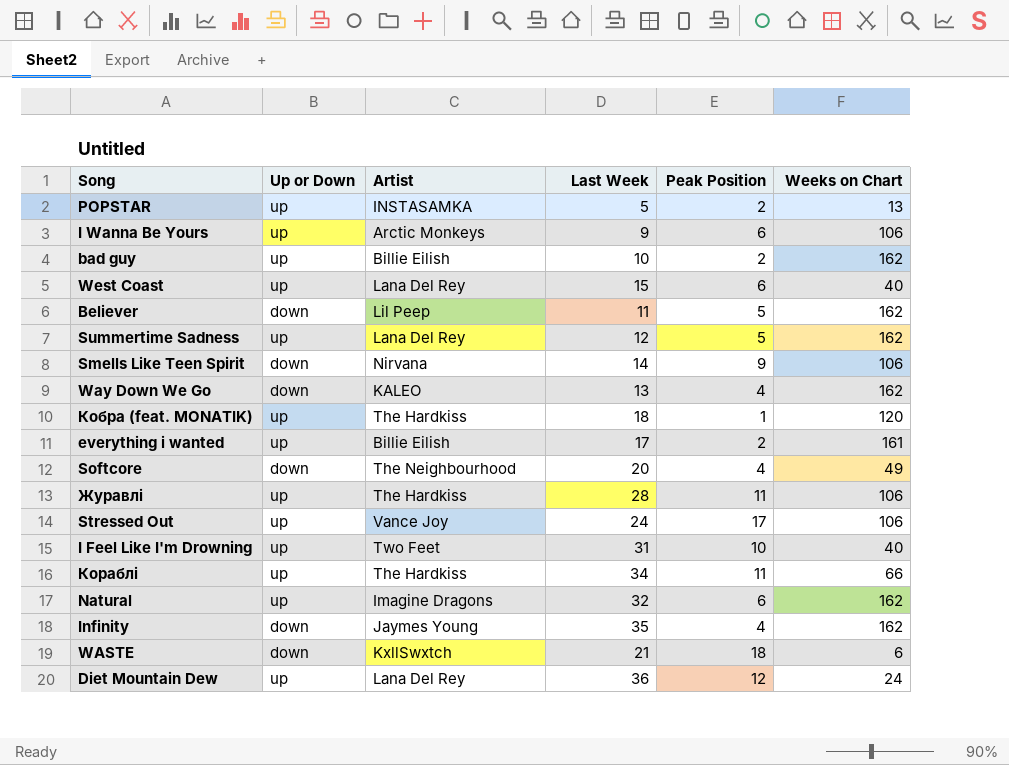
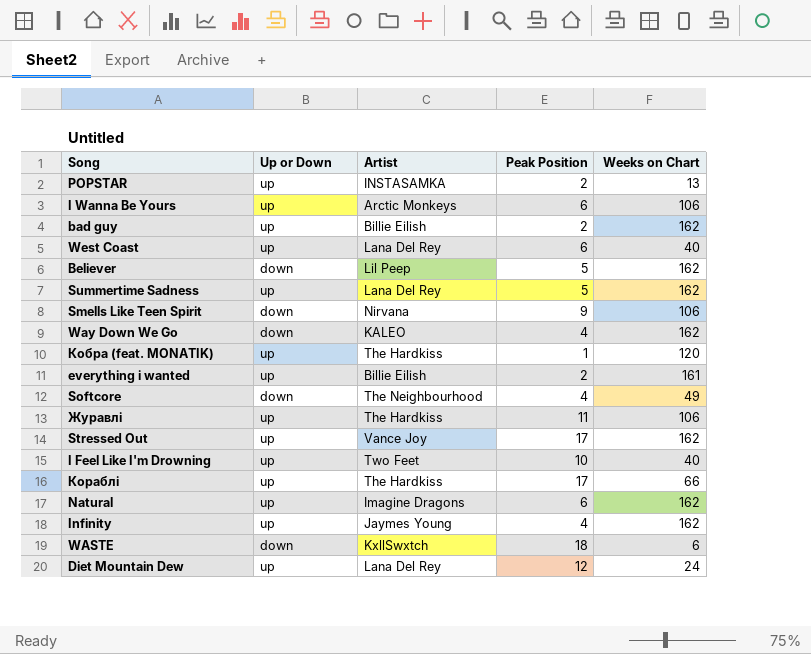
column Last Week | position: 4 -> none
Stressed Out | Weeks on Chart: 106 -> 162
Кораблі | Peak Position: 11 -> 17
Infinity | Up or Down: down -> up

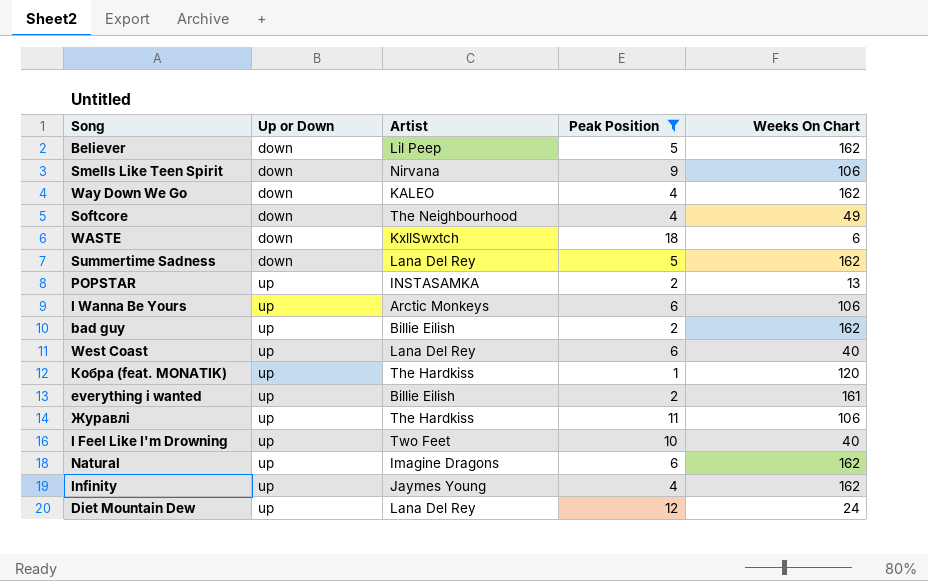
filter: none -> Peak Position != 17
row order: none -> Up or Down ascending
column name: Weeks on Chart -> Weeks On Chart
Summertime Sadness | Up or Down: up -> down

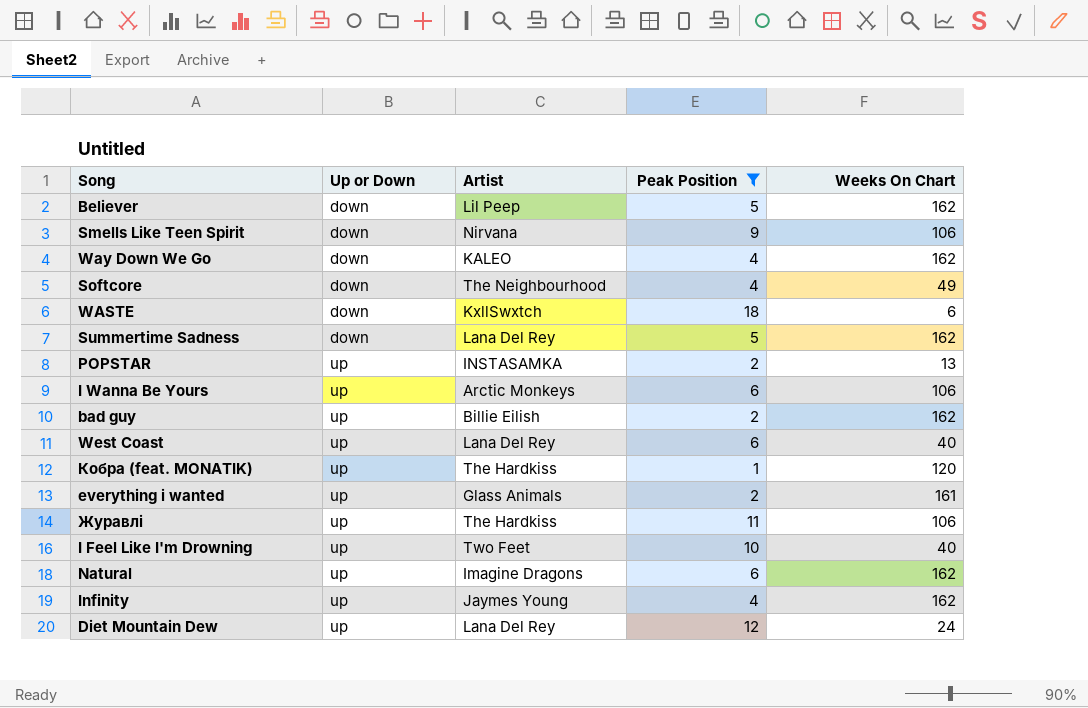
everything i wanted | Artist: Billie Eilish -> Glass Animals

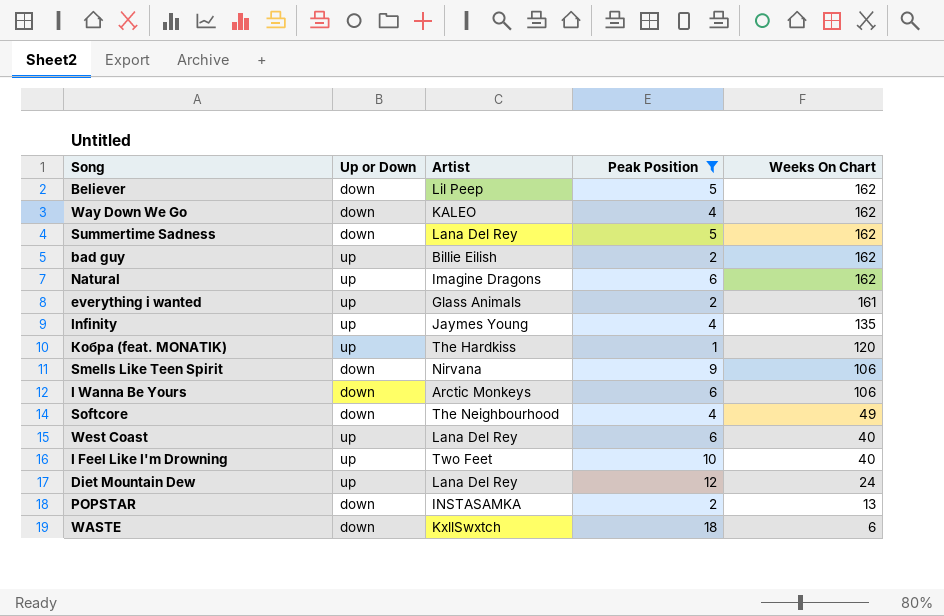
row order: Up or Down ascending -> Weeks On Chart descending
row Журавлі: up | The Hardkiss | 11 | 106 -> none
Infinity | Weeks On Chart: 162 -> 135
I Wanna Be Yours | Up or Down: up -> down
POPSTAR | Up or Down: up -> down

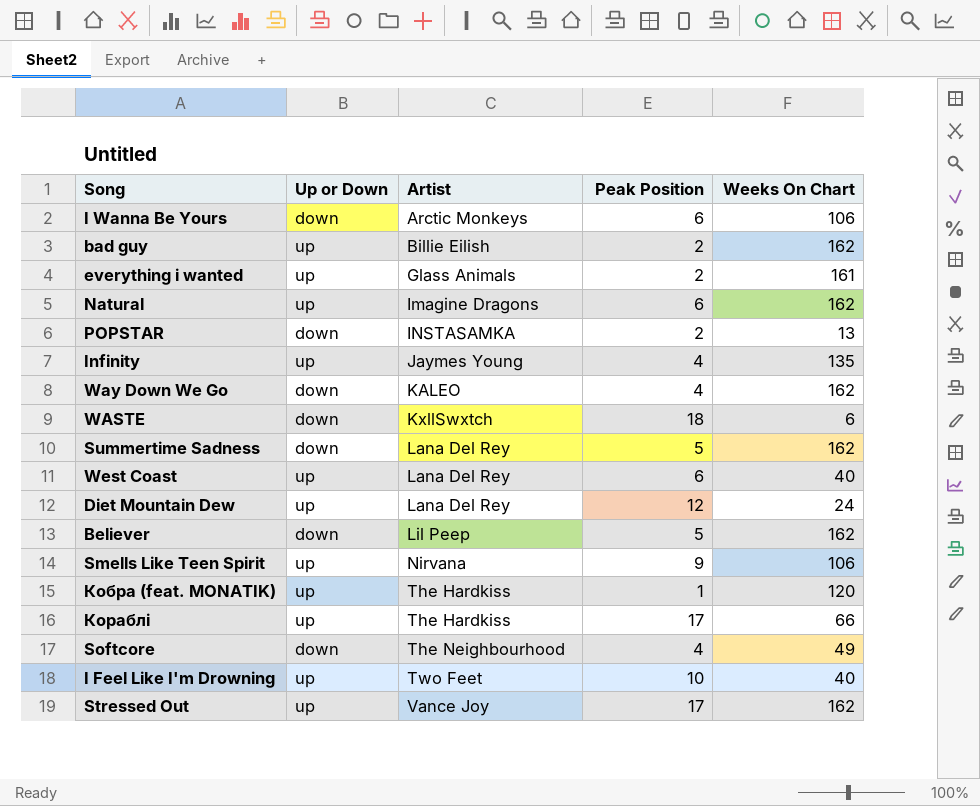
filter: Peak Position != 17 -> none
row order: Weeks On Chart descending -> Artist ascending
Smells Like Teen Spirit | Up or Down: down -> up

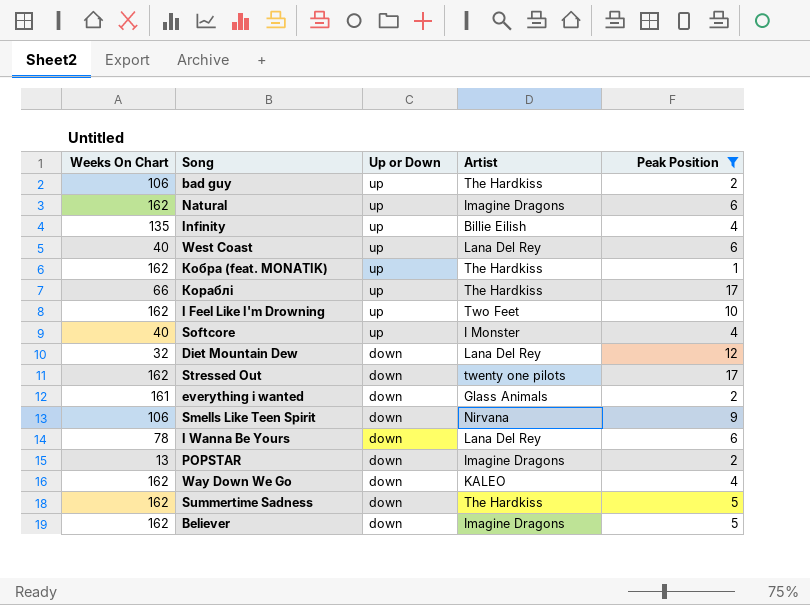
filter: none -> Peak Position != 18
row order: Artist ascending -> Up or Down descending
column Weeks On Chart | position: 5 -> 1
bad guy | Weeks On Chart: 162 -> 106
bad guy | Artist: Billie Eilish -> The Hardkiss
Infinity | Artist: Jaymes Young -> Billie Eilish
Кобра (feat. MONATIK) | Weeks On Chart: 120 -> 162
I Feel Like I'm Drowning | Weeks On Chart: 40 -> 162
Softcore | Weeks On Chart: 49 -> 40
Softcore | Up or Down: down -> up
Softcore | Artist: The Neighbourhood -> I Monster
Diet Mountain Dew | Weeks On Chart: 24 -> 32
Diet Mountain Dew | Up or Down: up -> down
Stressed Out | Up or Down: up -> down
Stressed Out | Artist: Vance Joy -> twenty one pilots
everything i wanted | Up or Down: up -> down
Smells Like Teen Spirit | Up or Down: up -> down
I Wanna Be Yours | Weeks On Chart: 106 -> 78
I Wanna Be Yours | Artist: Arctic Monkeys -> Lana Del Rey
POPSTAR | Artist: INSTASAMKA -> Imagine Dragons
Summertime Sadness | Artist: Lana Del Rey -> The Hardkiss
Believer | Artist: Lil Peep -> Imagine Dragons

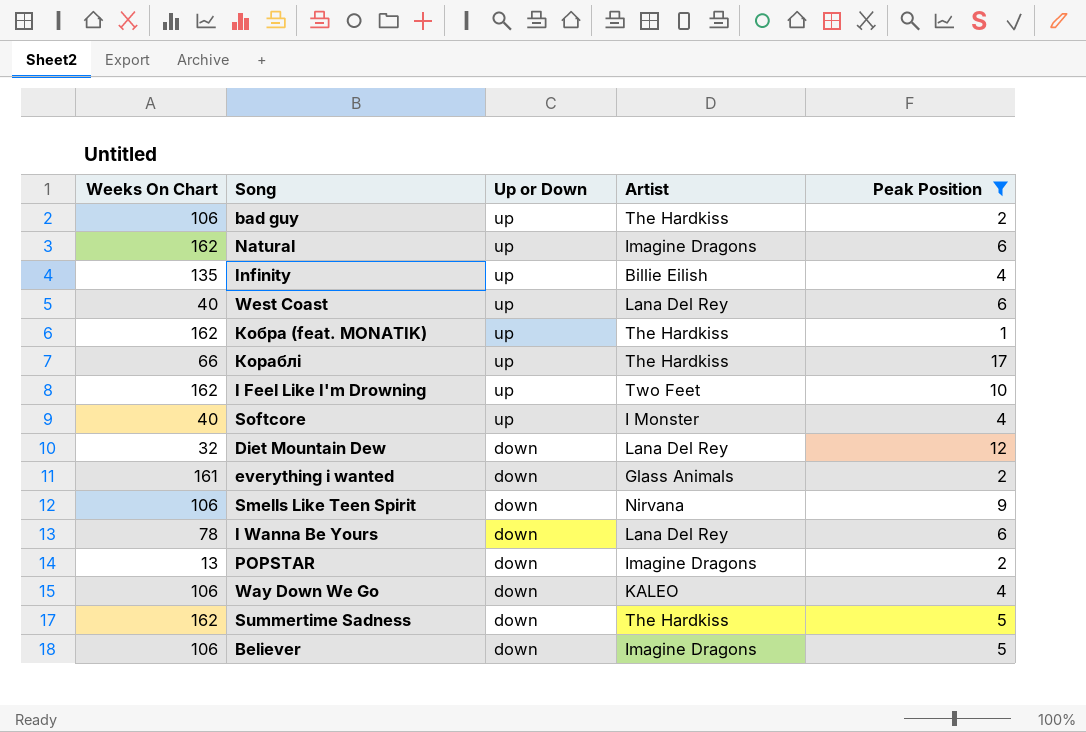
row Stressed Out: 162 | down | twenty one pilots | 17 -> none
Way Down We Go | Weeks On Chart: 162 -> 106
Believer | Weeks On Chart: 162 -> 106

